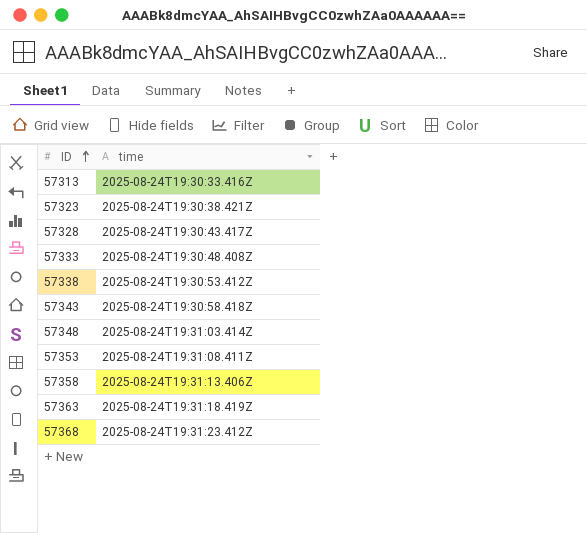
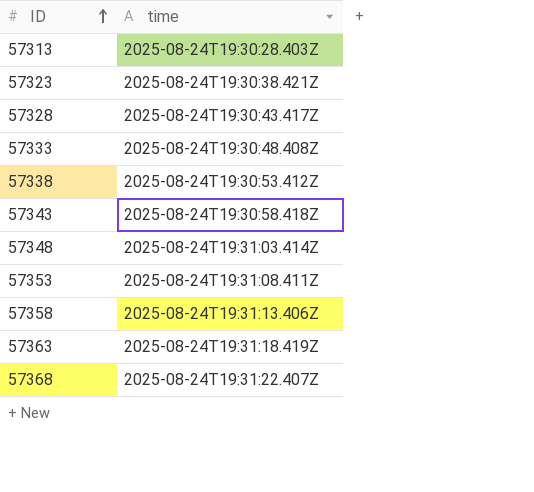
57313 | time: 2025-08-24T19:30:33.416Z -> 2025-08-24T19:30:28.403Z
57368 | time: 2025-08-24T19:31:23.412Z -> 2025-08-24T19:31:22.407Z

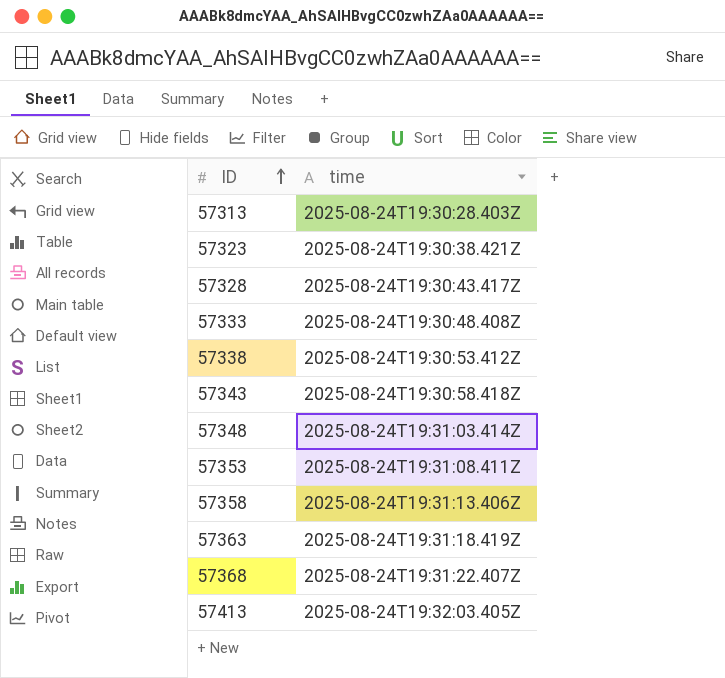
row 57413: none -> 2025-08-24T19:32:03.405Z

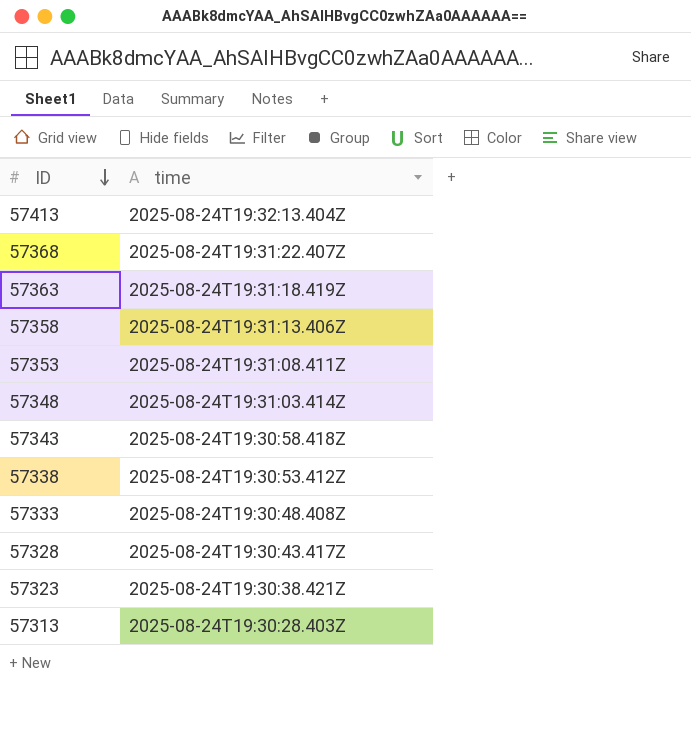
row order: ID ascending -> ID descending
57413 | time: 2025-08-24T19:32:03.405Z -> 2025-08-24T19:32:13.404Z

